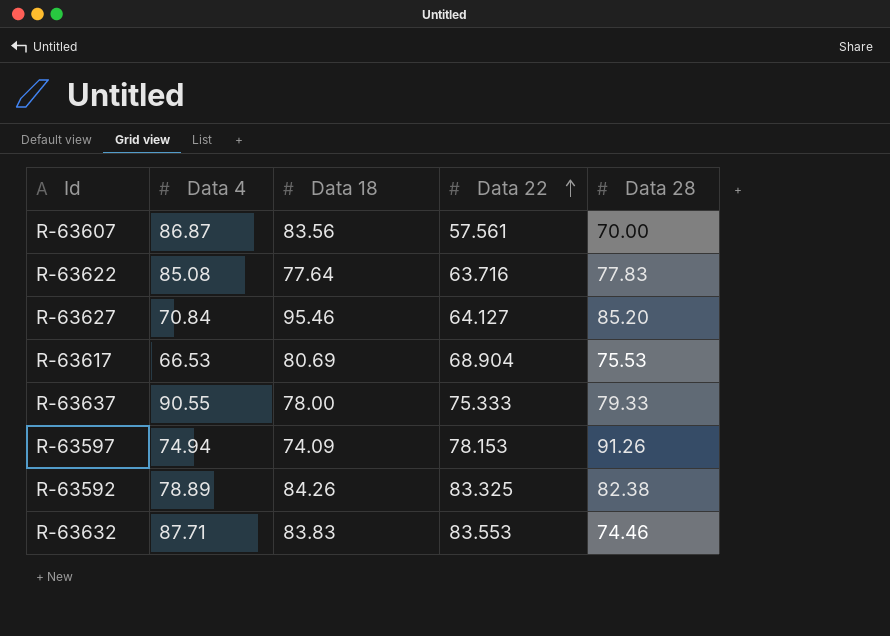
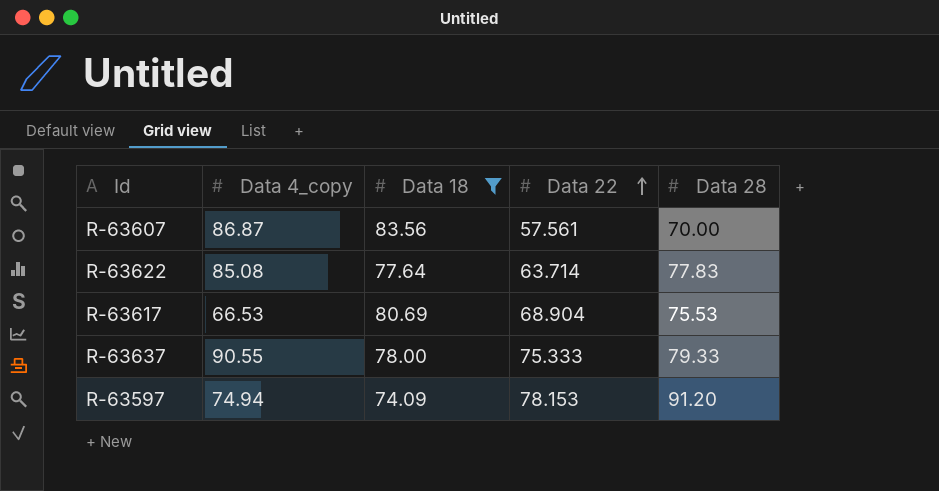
filter: none -> Data 18 <= 83.56
column name: Data 4 -> Data 4_copy
R-63622 | Data 22: 63.716 -> 63.714
R-63597 | Data 28: 91.26 -> 91.20

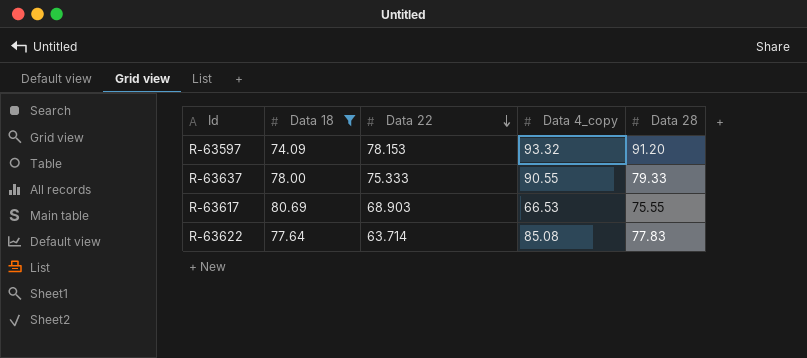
row order: Data 22 ascending -> Data 22 descending
column Data 4_copy | position: 2 -> 4
row R-63607: 86.87 | 83.56 | 57.561 | 70.00 -> none
R-63597 | Data 4_copy: 74.94 -> 93.32
R-63617 | Data 22: 68.904 -> 68.903
R-63617 | Data 28: 75.53 -> 75.55

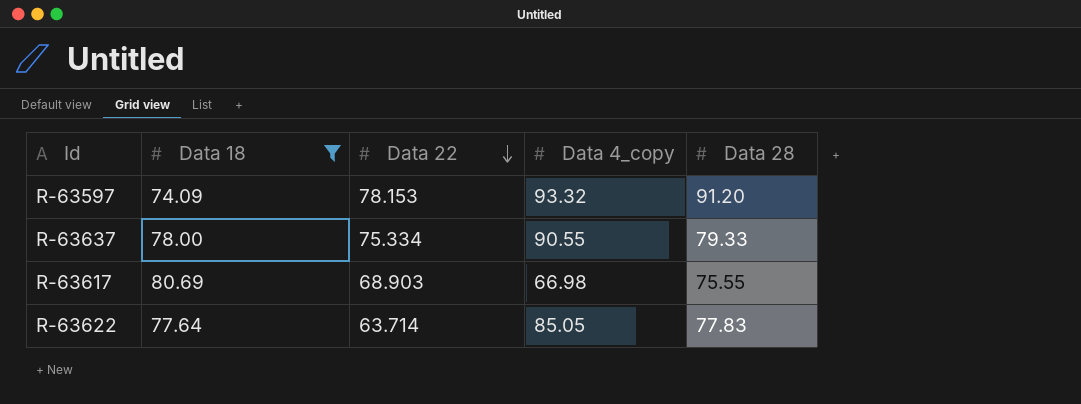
R-63637 | Data 22: 75.333 -> 75.334
R-63617 | Data 4_copy: 66.53 -> 66.98
R-63622 | Data 4_copy: 85.08 -> 85.05

